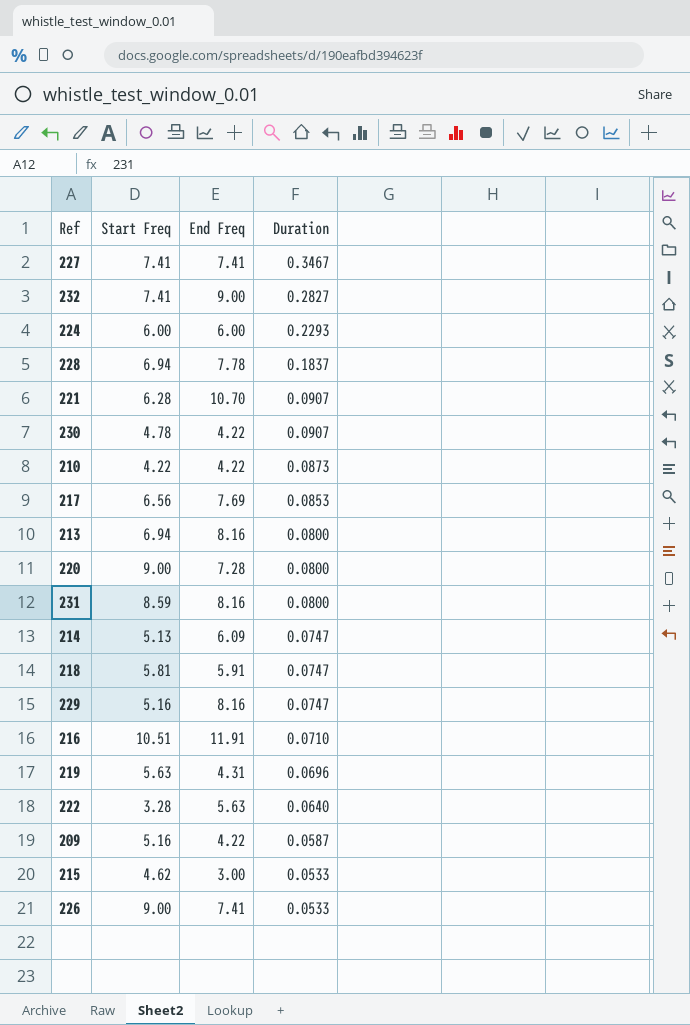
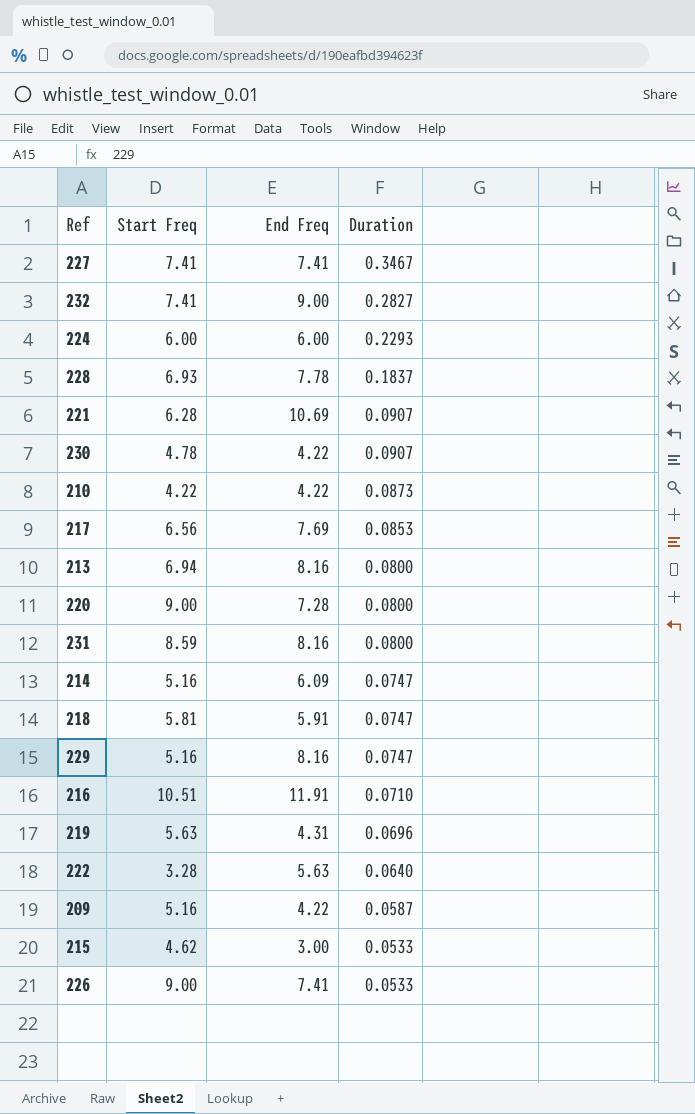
228 | Start Freq: 6.94 -> 6.93
221 | End Freq: 10.70 -> 10.69
214 | Start Freq: 5.13 -> 5.16

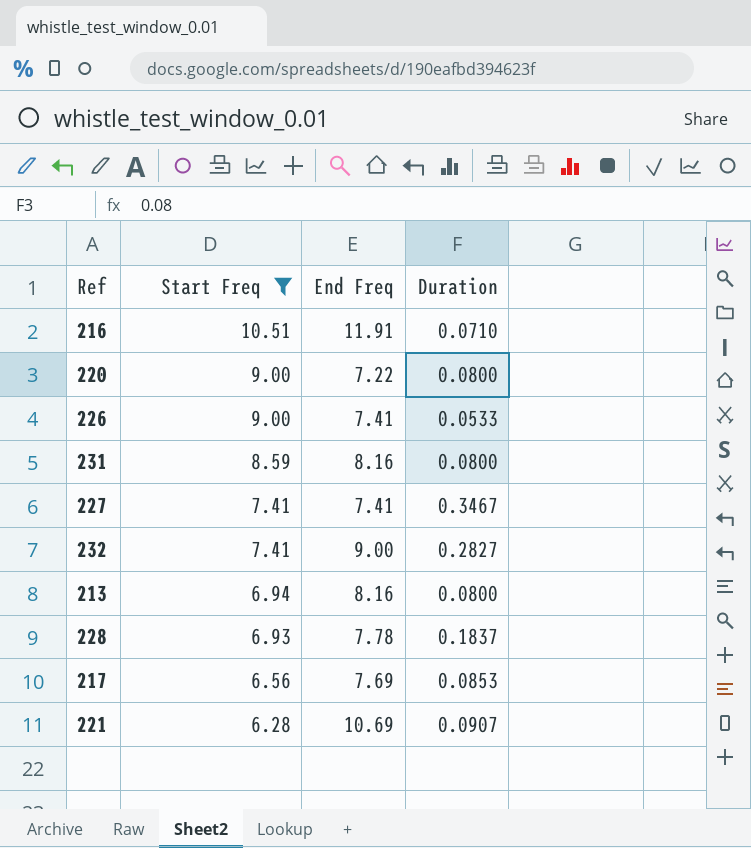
filter: none -> Start Freq >= 6.28
row order: Duration descending -> Start Freq descending
220 | End Freq: 7.28 -> 7.22

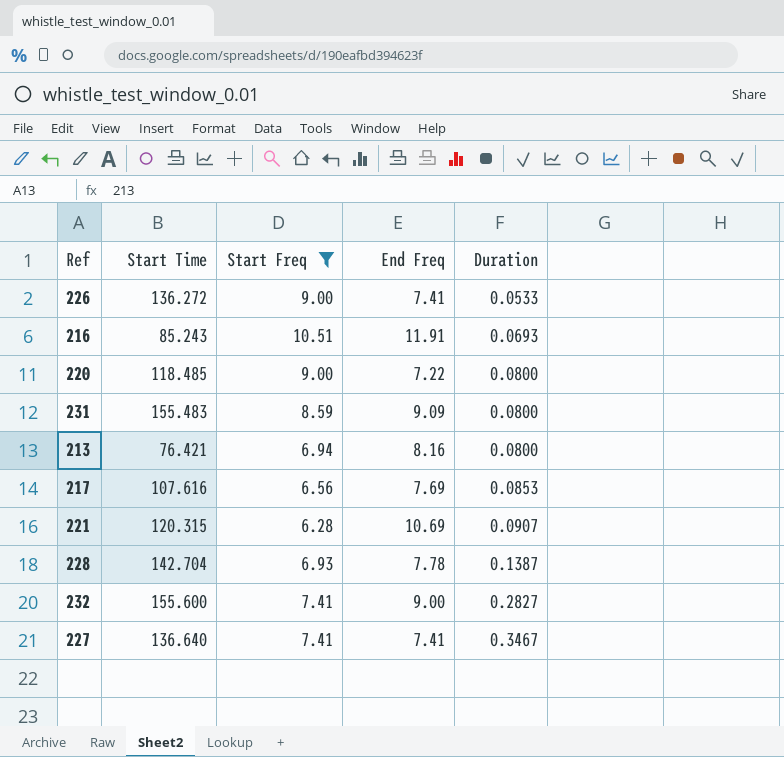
row order: Start Freq descending -> Duration ascending
column Start Time | position: none -> 2
216 | Duration: 0.0710 -> 0.0693
231 | End Freq: 8.16 -> 9.09
228 | Duration: 0.1837 -> 0.1387

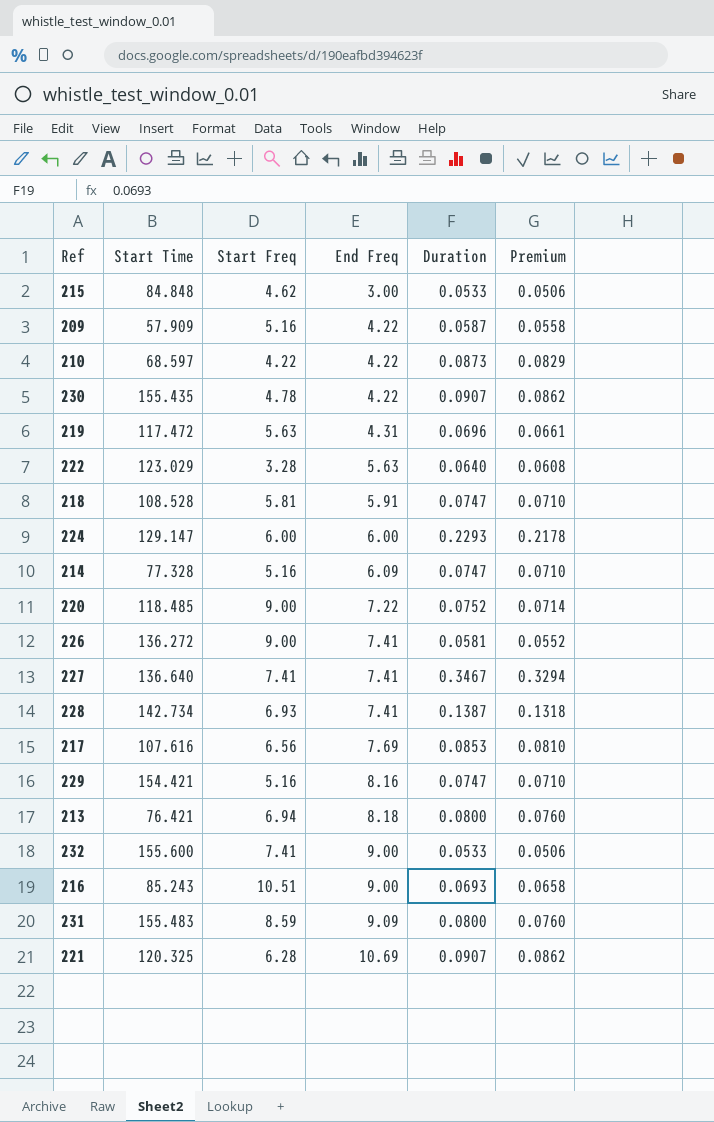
filter: Start Freq >= 6.28 -> none
row order: Duration ascending -> End Freq ascending
column Premium | formula: none -> [Duration] * 0.95
220 | Duration: 0.0800 -> 0.0752
226 | Duration: 0.0533 -> 0.0581
228 | Start Time: 142.704 -> 142.734
228 | End Freq: 7.78 -> 7.41
213 | End Freq: 8.16 -> 8.18
232 | Duration: 0.2827 -> 0.0533
216 | End Freq: 11.91 -> 9.00
221 | Start Time: 120.315 -> 120.325

